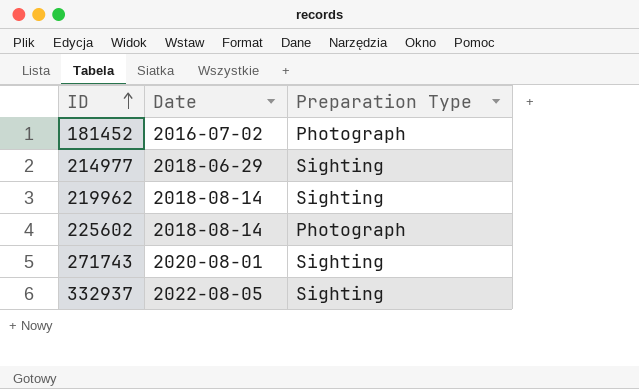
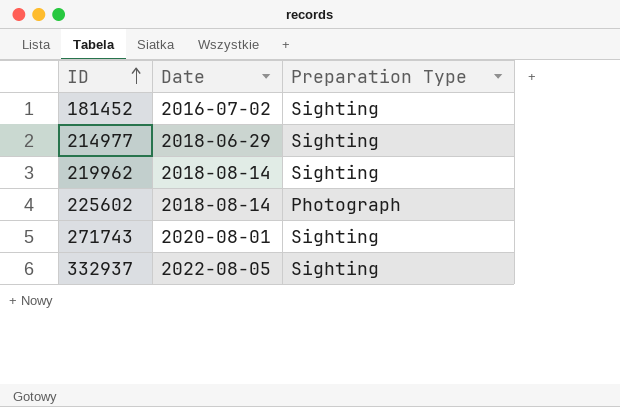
181452 | Preparation Type: Photograph -> Sighting

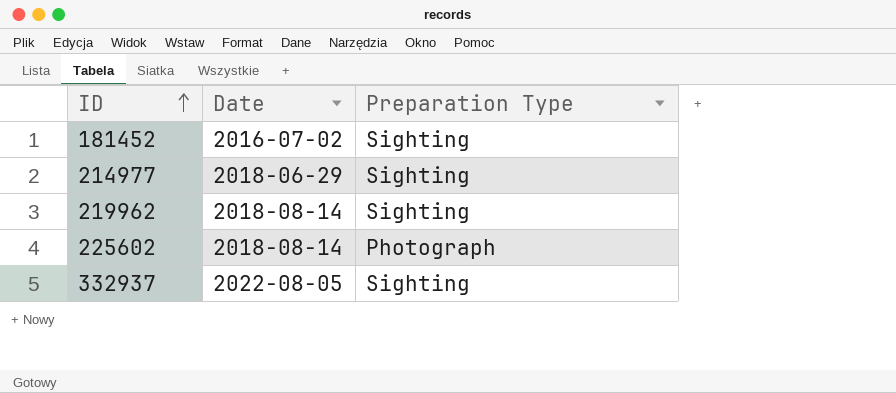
row 271743: 2020-08-01 | Sighting -> none

